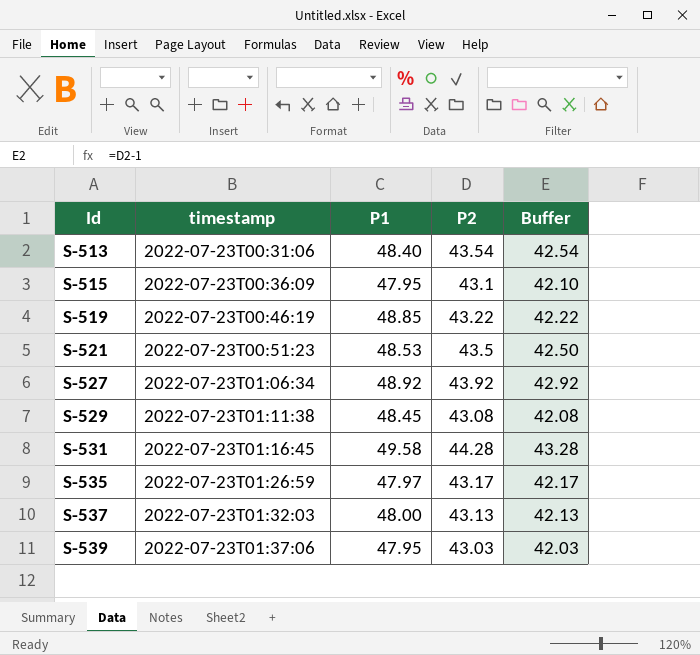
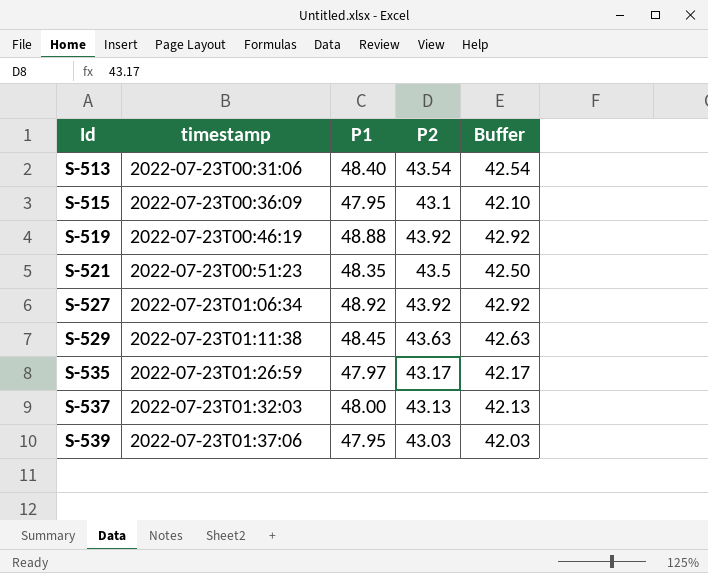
row S-531: 2022-07-23T01:16:45 | 49.58 | 44.28 | 43.28 -> none
S-519 | P1: 48.85 -> 48.88
S-519 | P2: 43.22 -> 43.92
S-519 | Buffer: 42.22 -> 42.92
S-521 | P1: 48.53 -> 48.35
S-529 | P2: 43.08 -> 43.63
S-529 | Buffer: 42.08 -> 42.63

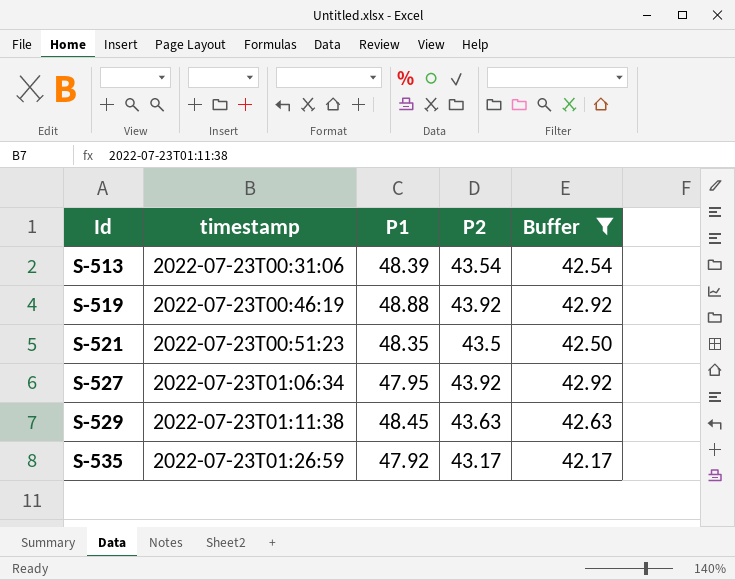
filter: none -> Buffer >= 42.17
S-513 | P1: 48.40 -> 48.39
S-527 | P1: 48.92 -> 47.95
S-535 | P1: 47.97 -> 47.92

